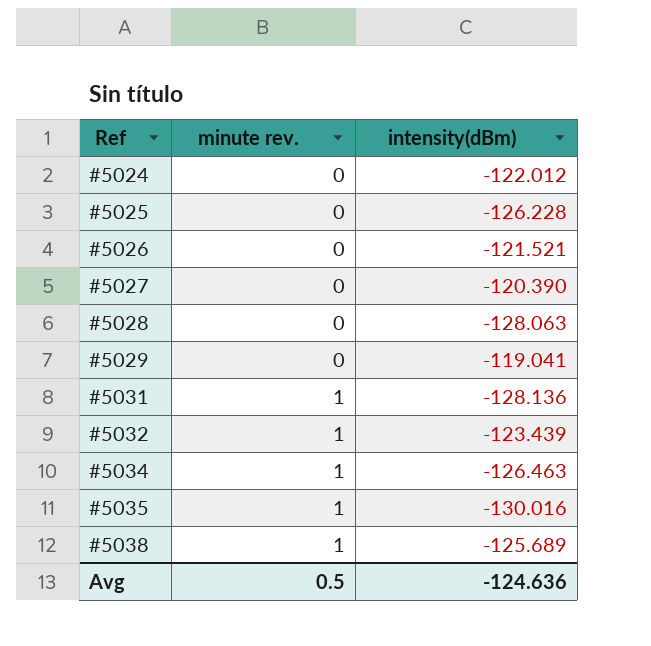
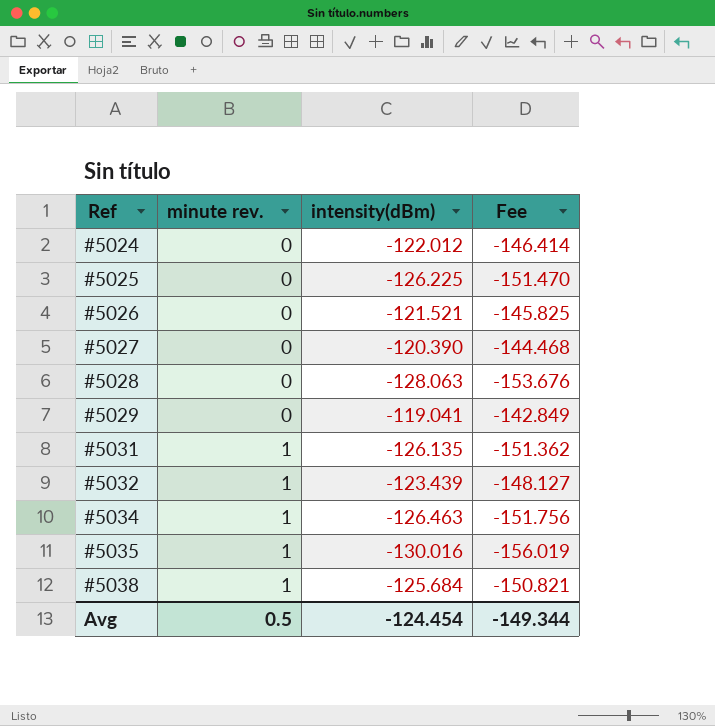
column Fee | formula: none -> [intensity(dBm)] * 1.2
#5025 | intensity(dBm): -126.228 -> -126.225
#5031 | intensity(dBm): -128.136 -> -126.135
#5038 | intensity(dBm): -125.689 -> -125.684
Avg | intensity(dBm): -124.636 -> -124.454

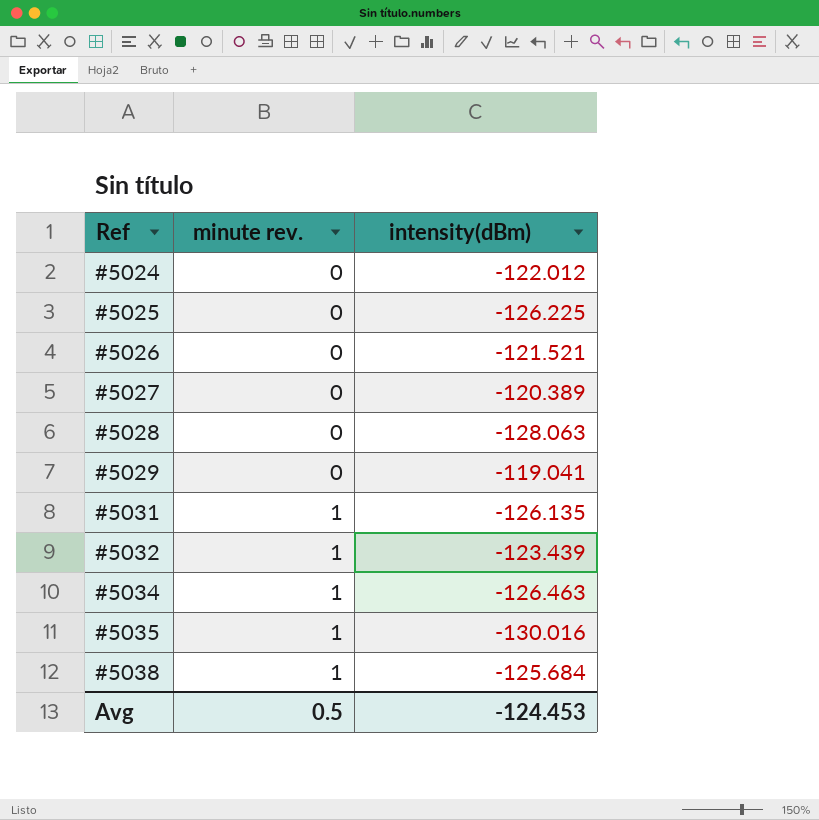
column Fee | formula: [intensity(dBm)] * 1.2 -> none
#5027 | intensity(dBm): -120.390 -> -120.389
Avg | intensity(dBm): -124.454 -> -124.453

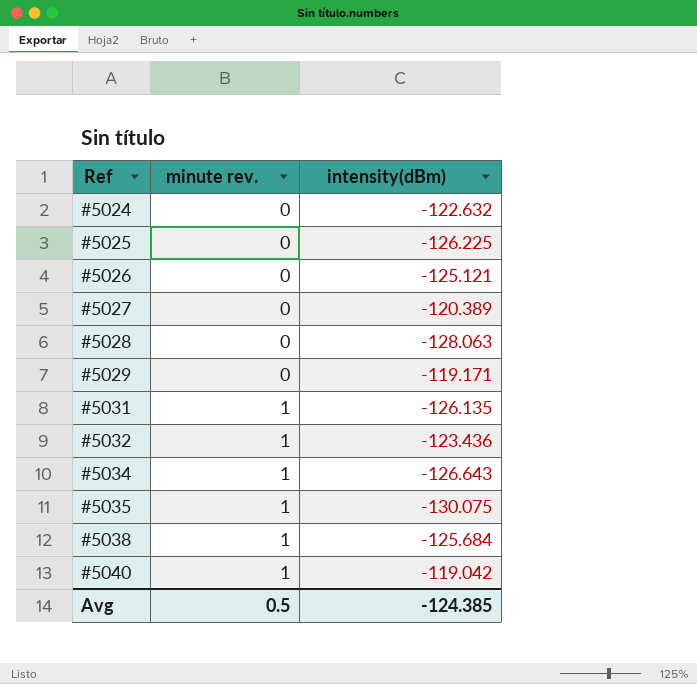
#5024 | intensity(dBm): -122.012 -> -122.632
#5026 | intensity(dBm): -121.521 -> -125.121
#5029 | intensity(dBm): -119.041 -> -119.171
#5032 | intensity(dBm): -123.439 -> -123.436
#5034 | intensity(dBm): -126.463 -> -126.643
#5035 | intensity(dBm): -130.016 -> -130.075
row #5040: none -> 1 | -119.042
Avg | intensity(dBm): -124.453 -> -124.385

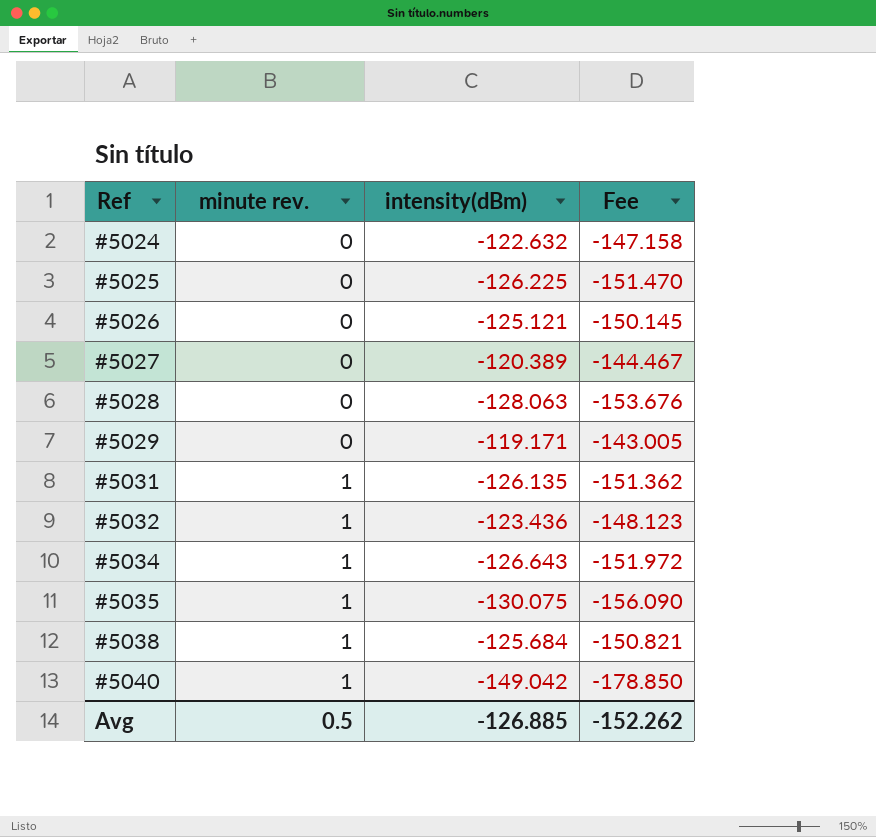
column Fee | formula: none -> [intensity(dBm)] * 1.2
#5040 | intensity(dBm): -119.042 -> -149.042
Avg | intensity(dBm): -124.385 -> -126.885

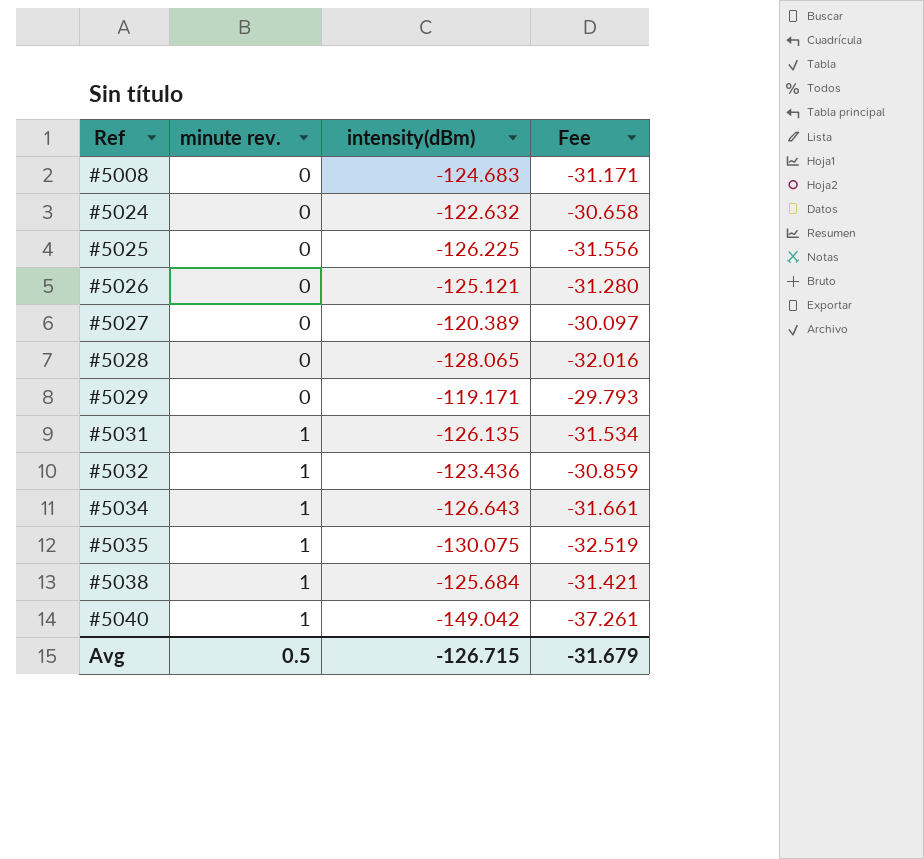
column Fee | formula: [intensity(dBm)] * 1.2 -> [intensity(dBm)] * 0.25
row #5008: none -> 0 | -124.683 | -31.171
#5028 | intensity(dBm): -128.063 -> -128.065
Avg | intensity(dBm): -126.885 -> -126.715
Avg | Fee: -152.262 -> -31.679

